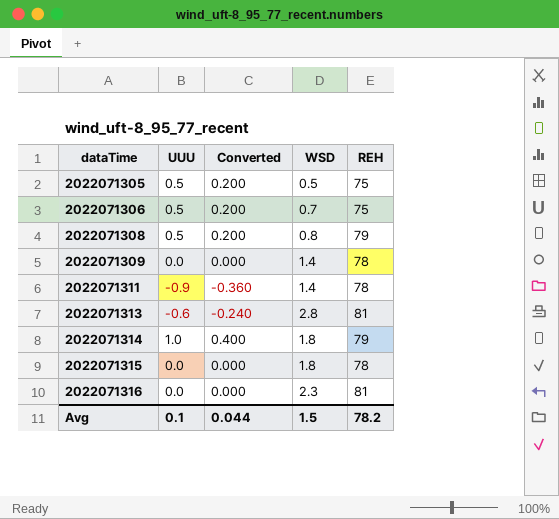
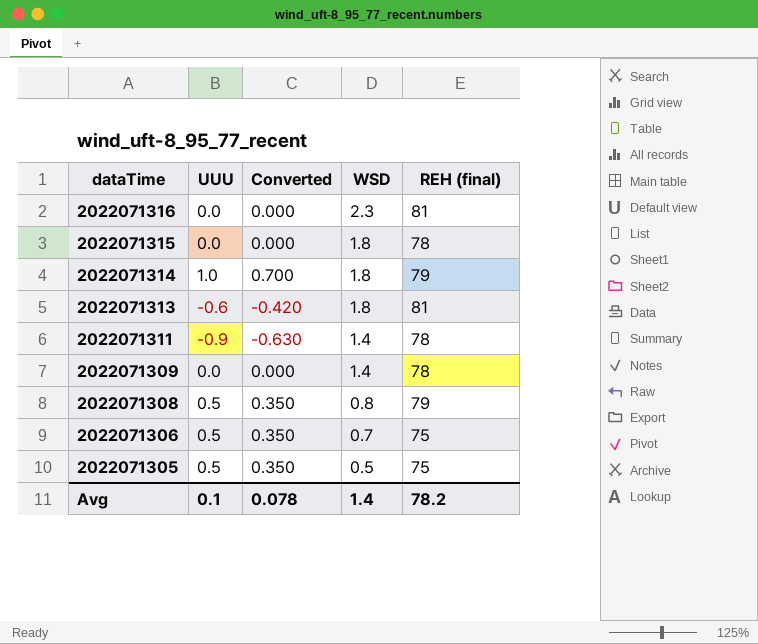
row order: dataTime ascending -> dataTime descending
column Converted | formula: [UUU] * 0.4 -> [UUU] * 0.7
column name: REH -> REH (final)
2022071313 | WSD: 2.8 -> 1.8
Avg | Converted: 0.044 -> 0.078
Avg | WSD: 1.5 -> 1.4

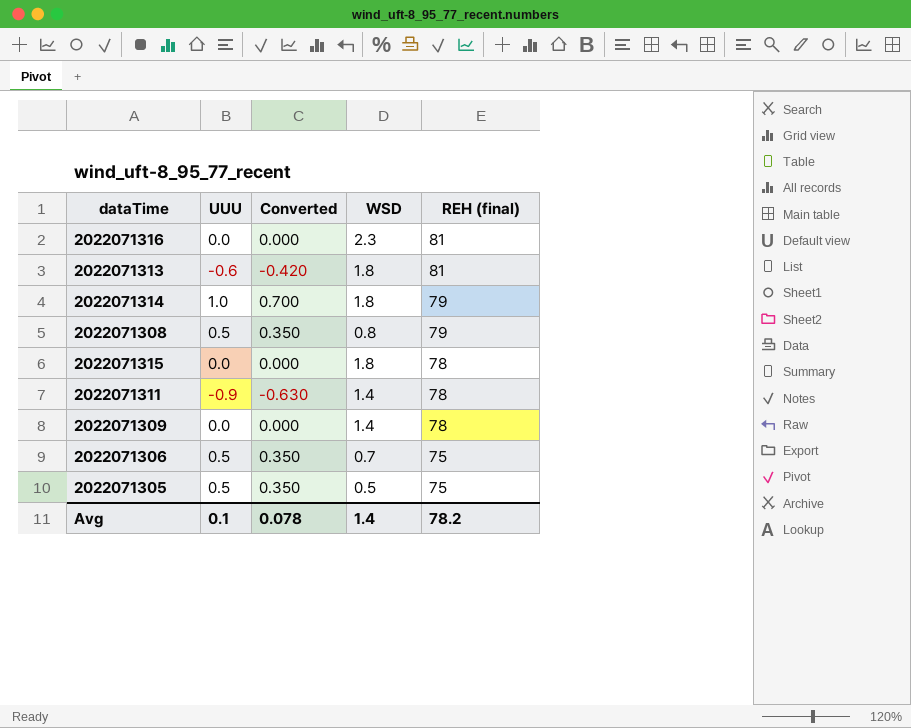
row order: dataTime descending -> REH (final) descending

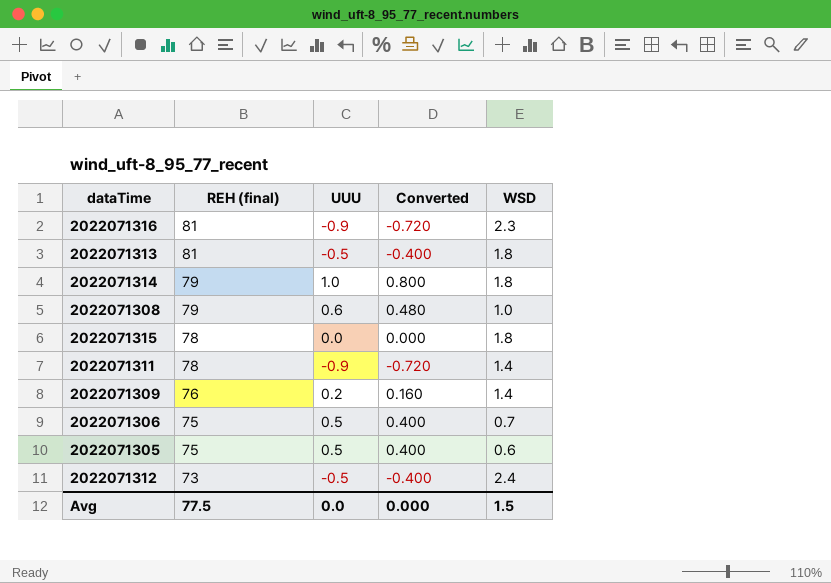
column REH (final) | position: 5 -> 2
column Converted | formula: [UUU] * 0.7 -> [UUU] * 0.8
2022071316 | UUU: 0.0 -> -0.9
2022071313 | UUU: -0.6 -> -0.5
2022071308 | UUU: 0.5 -> 0.6
2022071308 | WSD: 0.8 -> 1.0
2022071309 | REH (final): 78 -> 76
2022071309 | UUU: 0.0 -> 0.2
2022071305 | WSD: 0.5 -> 0.6
row 2022071312: none -> 73 | -0.5 | -0.400 | 2.4
Avg | REH (final): 78.2 -> 77.5
Avg | UUU: 0.1 -> 0.0
Avg | Converted: 0.078 -> 0.000
Avg | WSD: 1.4 -> 1.5

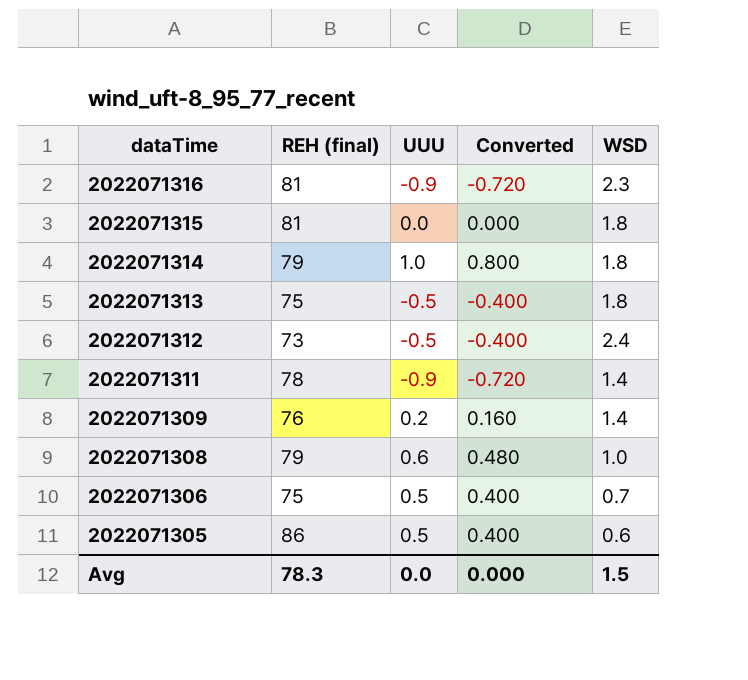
row order: REH (final) descending -> dataTime descending
2022071315 | REH (final): 78 -> 81
2022071313 | REH (final): 81 -> 75
2022071305 | REH (final): 75 -> 86
Avg | REH (final): 77.5 -> 78.3

